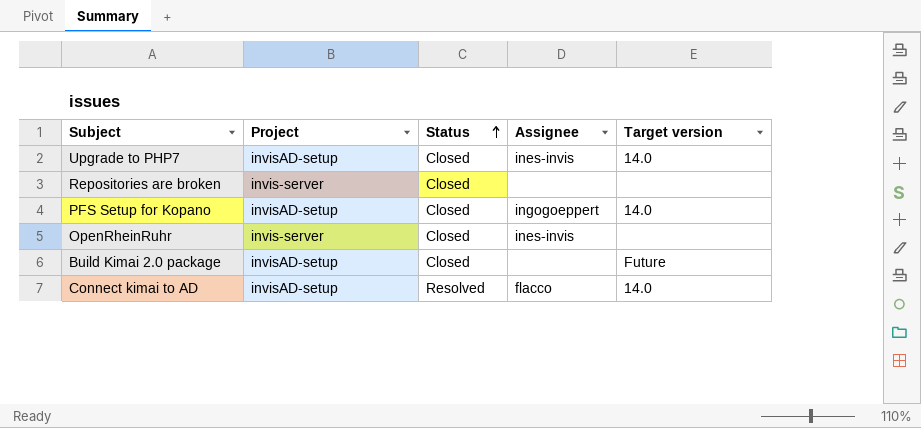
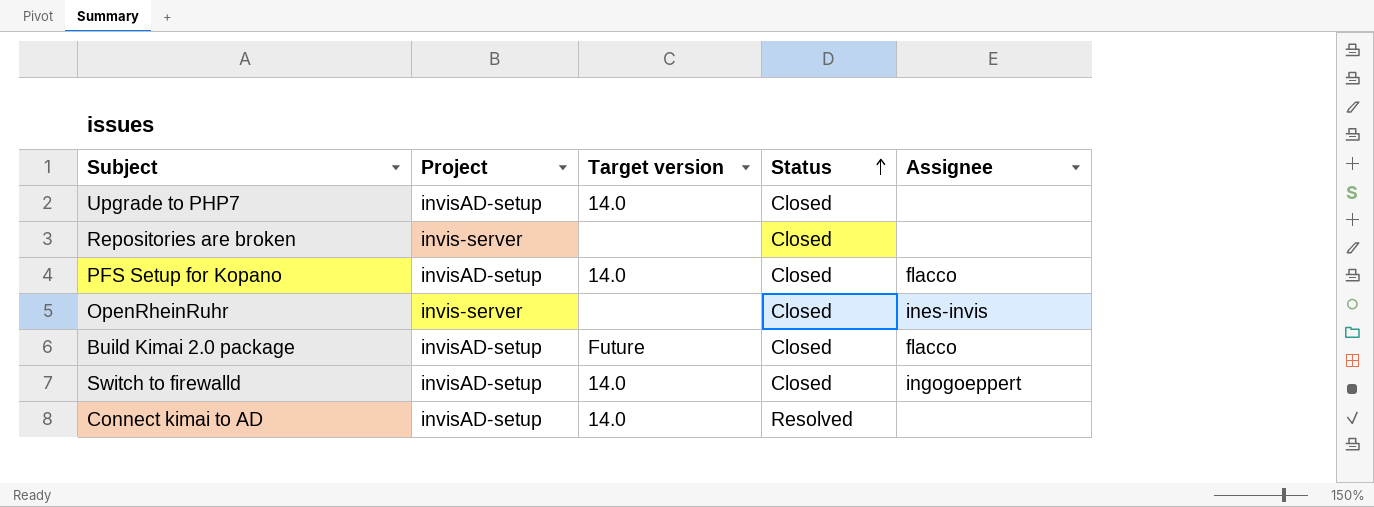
column Target version | position: 5 -> 3
Upgrade to PHP7 | Assignee: ines-invis -> none
PFS Setup for Kopano | Assignee: ingogoeppert -> flacco
Build Kimai 2.0 package | Assignee: none -> flacco
row Switch to firewalld: none -> invisAD-setup | 14.0 | Closed | ingogoeppert
Connect kimai to AD | Assignee: flacco -> none

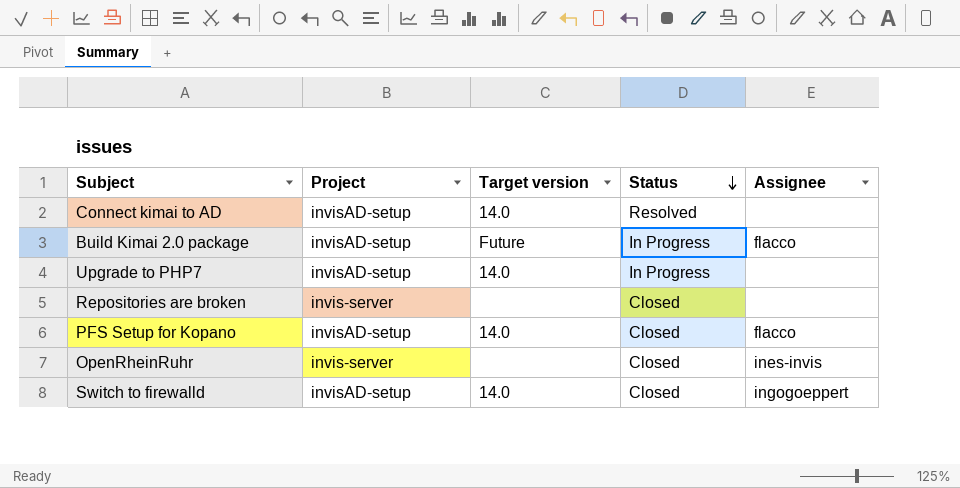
row order: Status ascending -> Status descending
Build Kimai 2.0 package | Status: Closed -> In Progress
Upgrade to PHP7 | Status: Closed -> In Progress

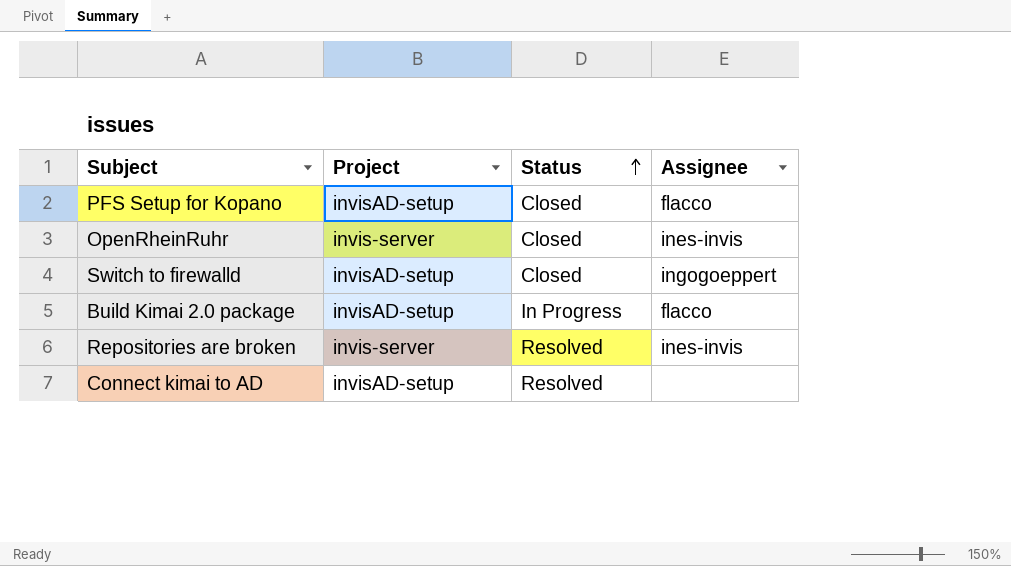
row order: Status descending -> Status ascending
column Target version | position: 3 -> none
row Upgrade to PHP7: invisAD-setup | 14.0 | In Progress | none -> none
Repositories are broken | Status: Closed -> Resolved
Repositories are broken | Assignee: none -> ines-invis

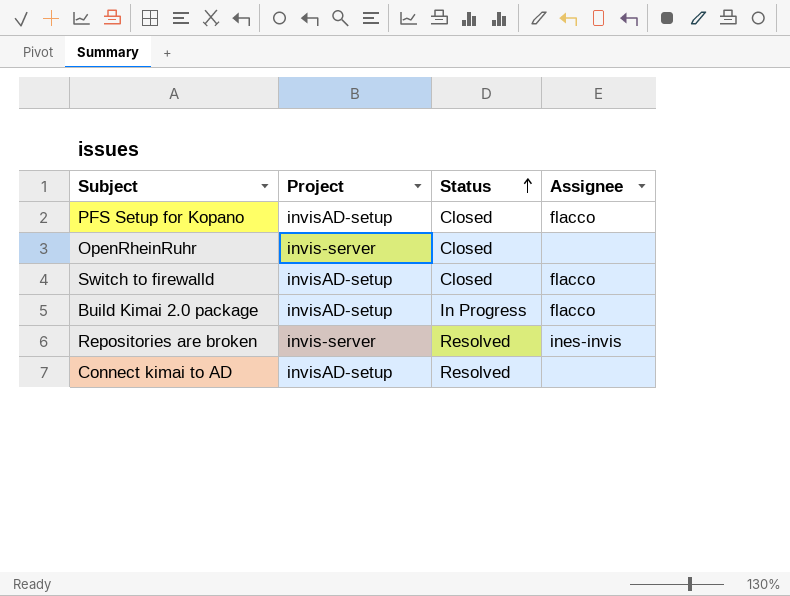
OpenRheinRuhr | Assignee: ines-invis -> none
Switch to firewalld | Assignee: ingogoeppert -> flacco

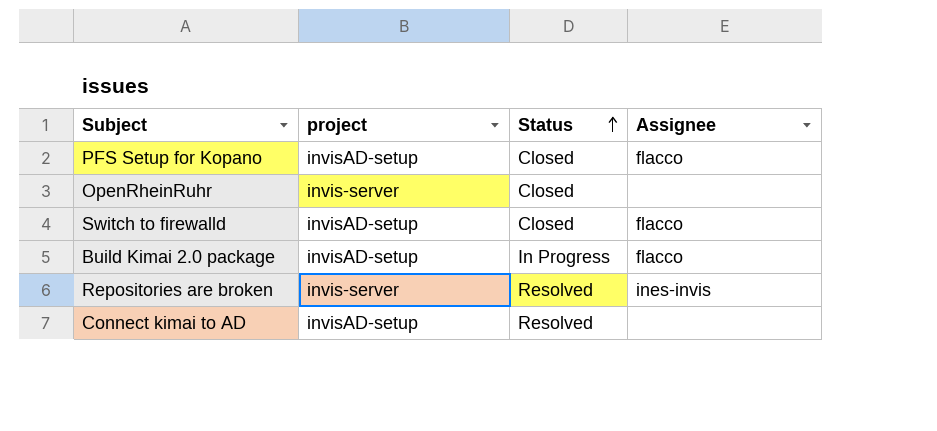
column name: Project -> project

